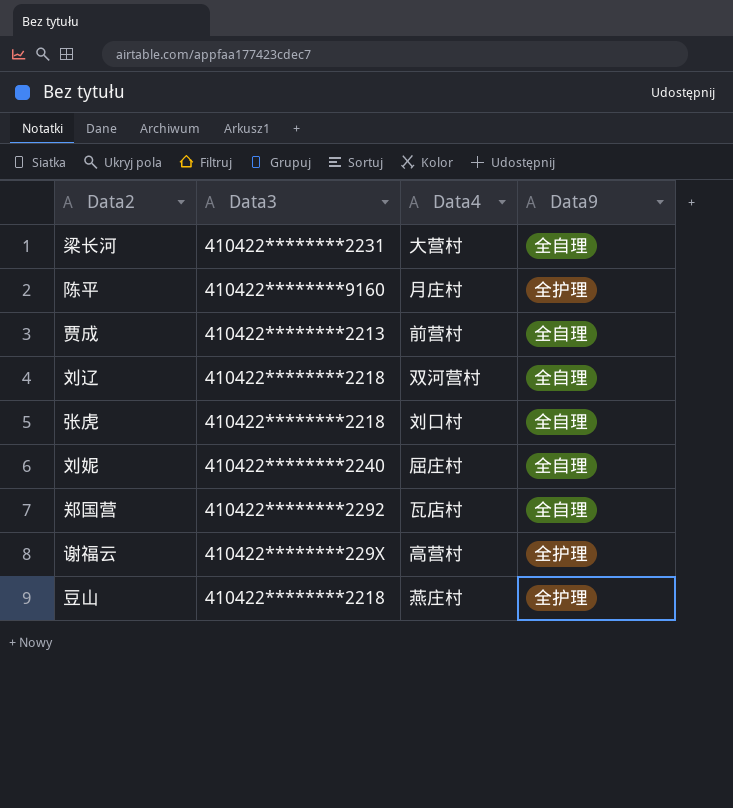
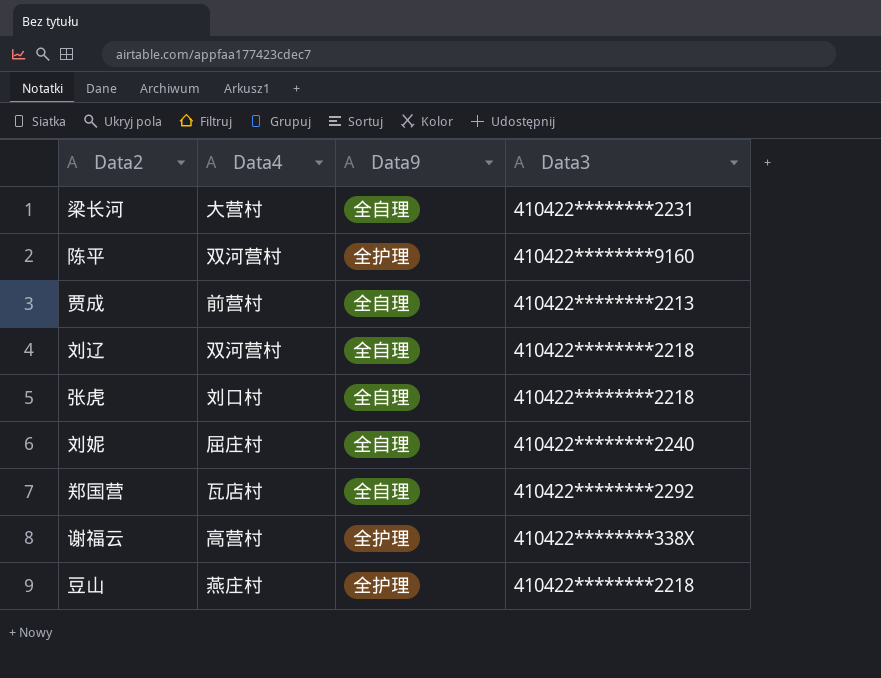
column Data3 | position: 2 -> 4
陈平 | Data4: 月庄村 -> 双河营村
谢福云 | Data3: 410422********229X -> 410422********338X

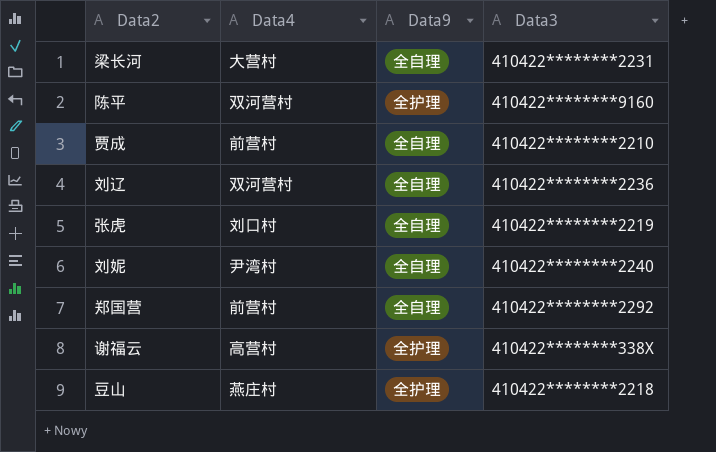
贾成 | Data3: 410422********2213 -> 410422********2210
刘辽 | Data3: 410422********2218 -> 410422********2236
张虎 | Data3: 410422********2218 -> 410422********2219
刘妮 | Data4: 屈庄村 -> 尹湾村
郑国营 | Data4: 瓦店村 -> 前营村

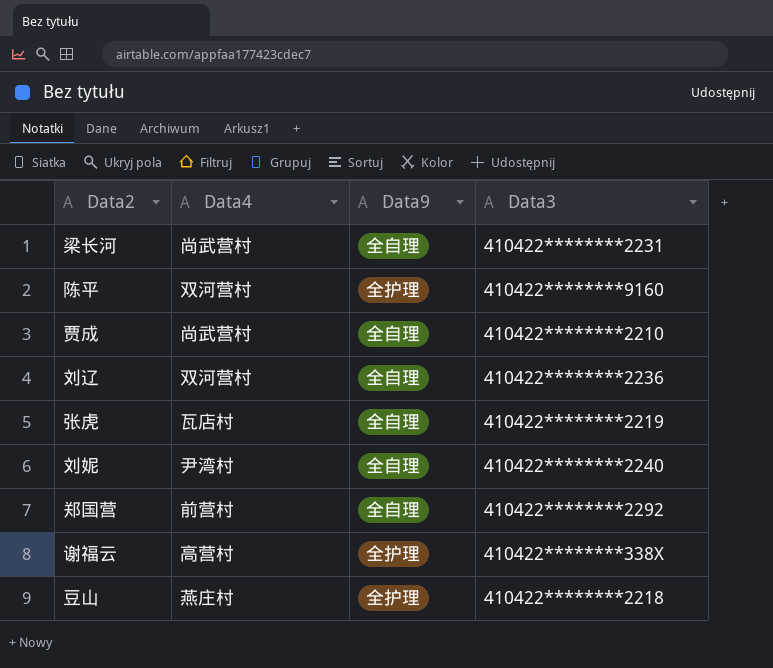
梁长河 | Data4: 大营村 -> 尚武营村
贾成 | Data4: 前营村 -> 尚武营村
张虎 | Data4: 刘口村 -> 瓦店村

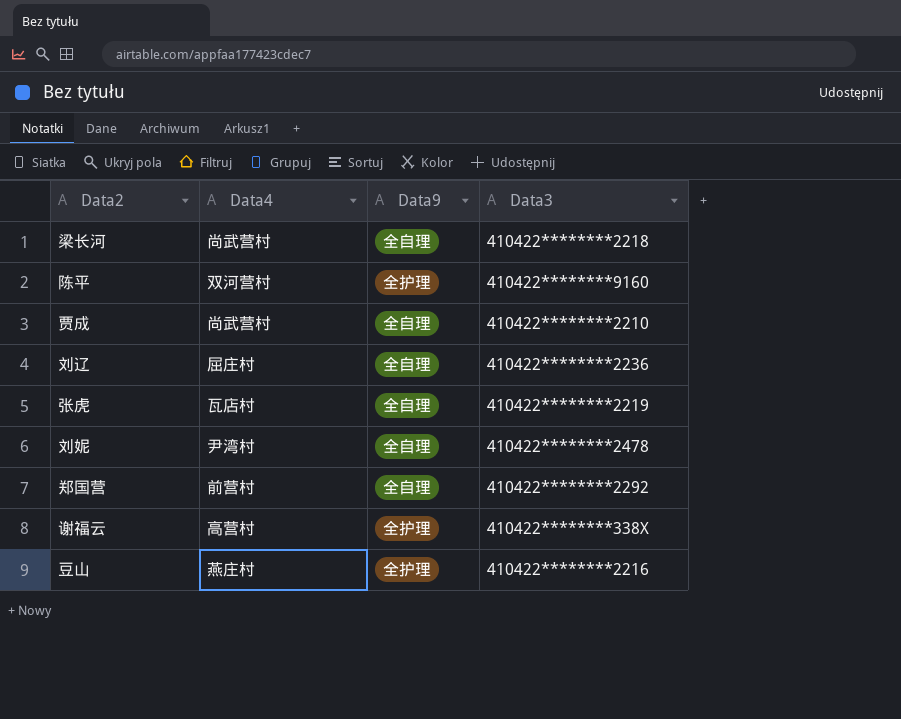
梁长河 | Data3: 410422********2231 -> 410422********2218
刘辽 | Data4: 双河营村 -> 屈庄村
刘妮 | Data3: 410422********2240 -> 410422********2478
豆山 | Data3: 410422********2218 -> 410422********2216

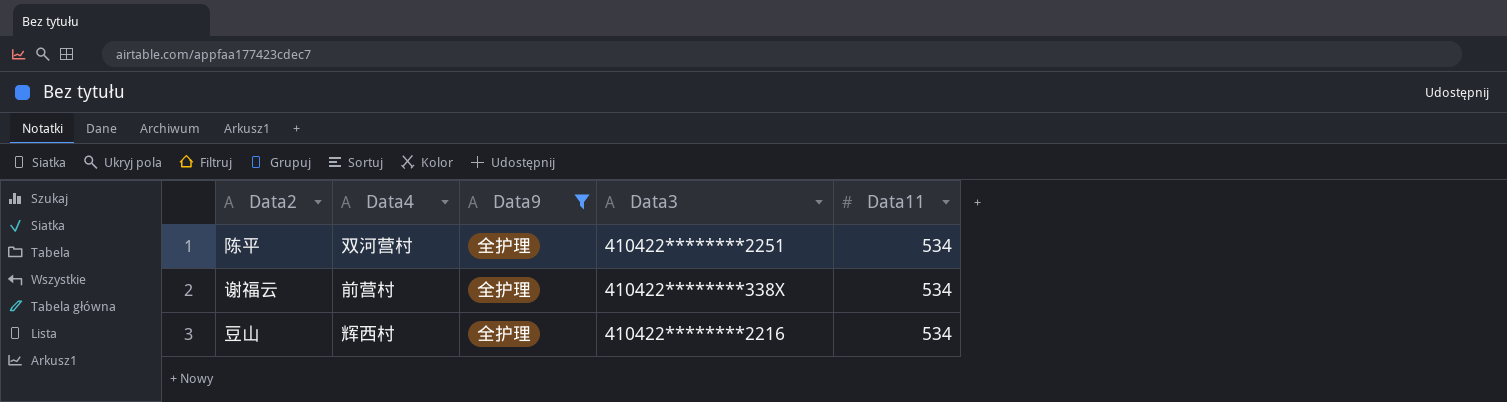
filter: none -> Data9 = 全护理
column Data11 | position: none -> 5
陈平 | Data3: 410422********9160 -> 410422********2251
谢福云 | Data4: 高营村 -> 前营村
豆山 | Data4: 燕庄村 -> 辉西村

